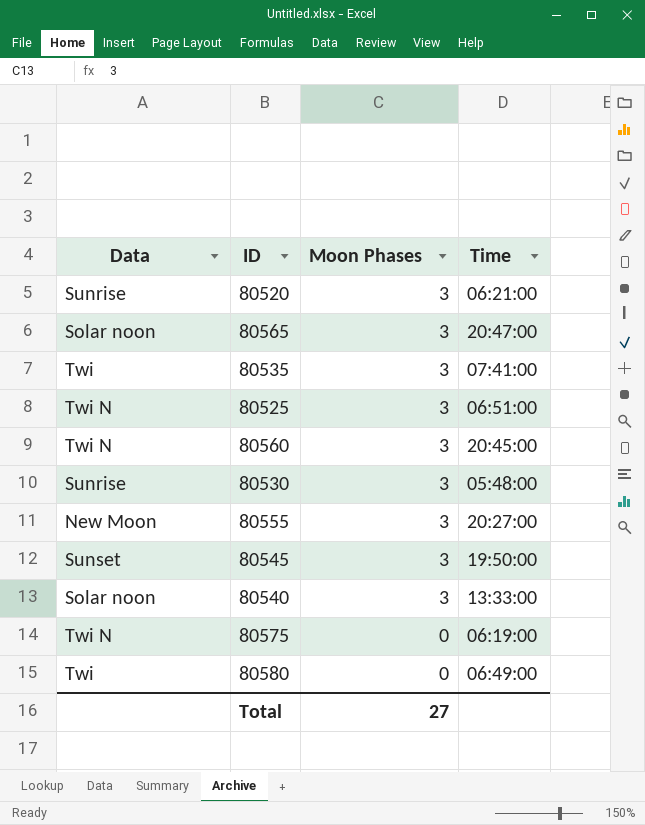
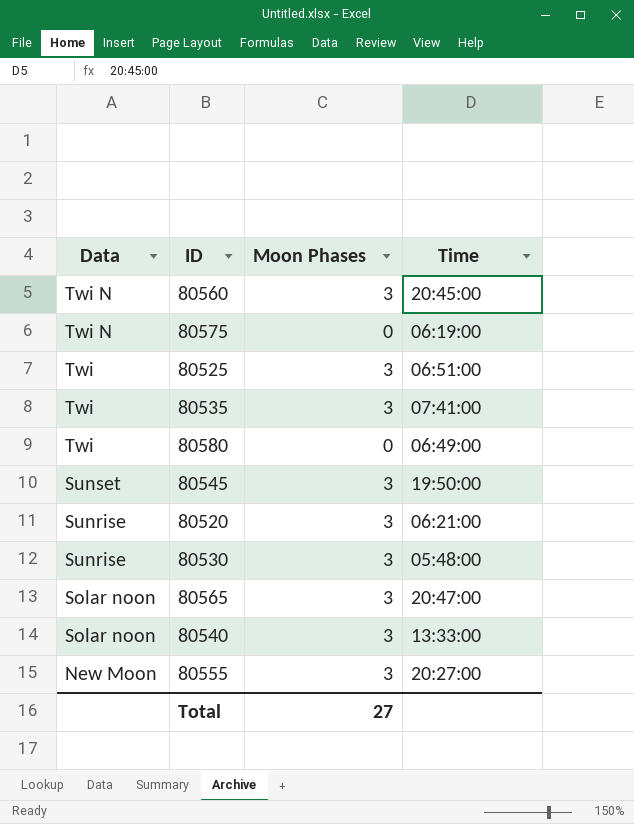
row order: Moon Phases descending -> Data descending
80525 | Data: Twi N -> Twi

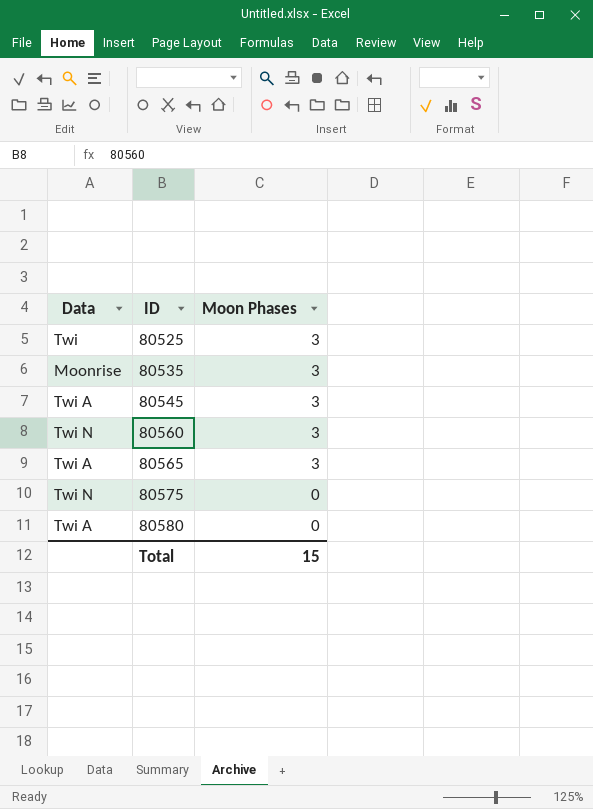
row order: Data descending -> ID ascending
column Time | position: 4 -> none
row 80520: Sunrise | 3 | 06:21:00 -> none
row 80530: Sunrise | 3 | 05:48:00 -> none
row 80540: Solar noon | 3 | 13:33:00 -> none
row 80555: New Moon | 3 | 20:27:00 -> none
80535 | Data: Twi -> Moonrise
80545 | Data: Sunset -> Twi A
80565 | Data: Solar noon -> Twi A
80580 | Data: Twi -> Twi A
Total | Moon Phases: 27 -> 15

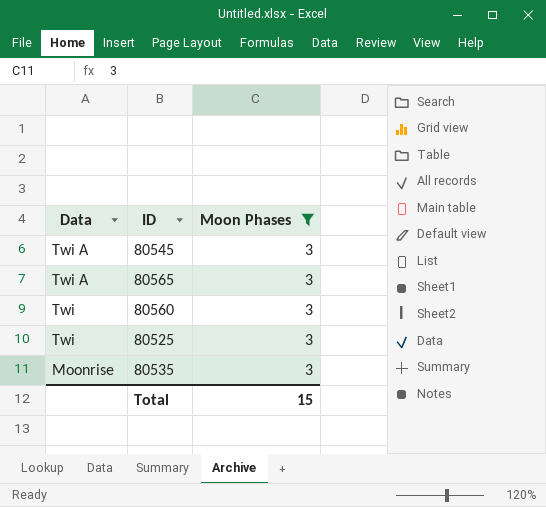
filter: none -> Moon Phases = 3
row order: ID ascending -> Data descending
80560 | Data: Twi N -> Twi

